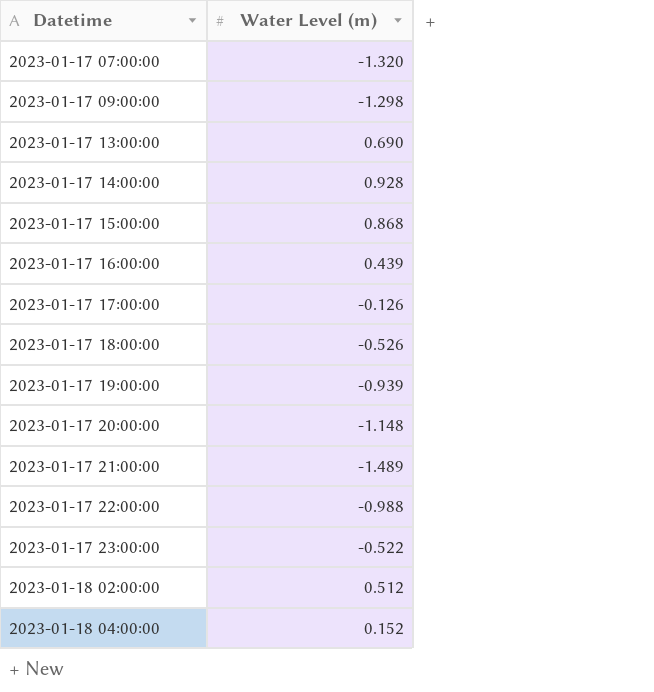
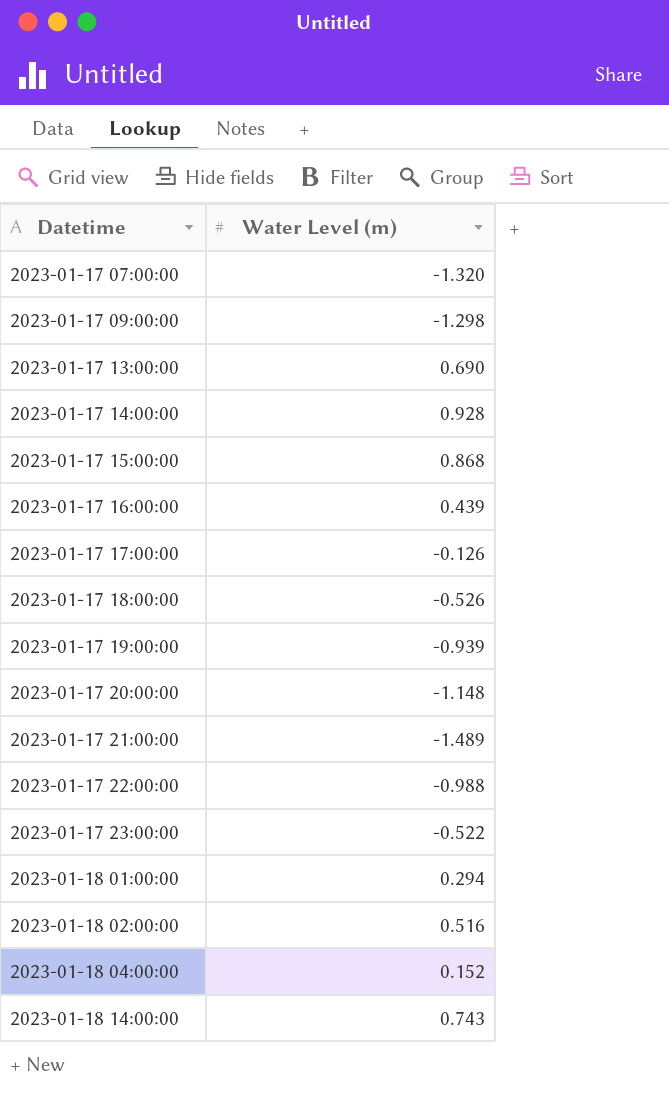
row 2023-01-18 01:00:00: none -> 0.294
2023-01-18 02:00:00 | Water Level (m): 0.512 -> 0.516
row 2023-01-18 14:00:00: none -> 0.743

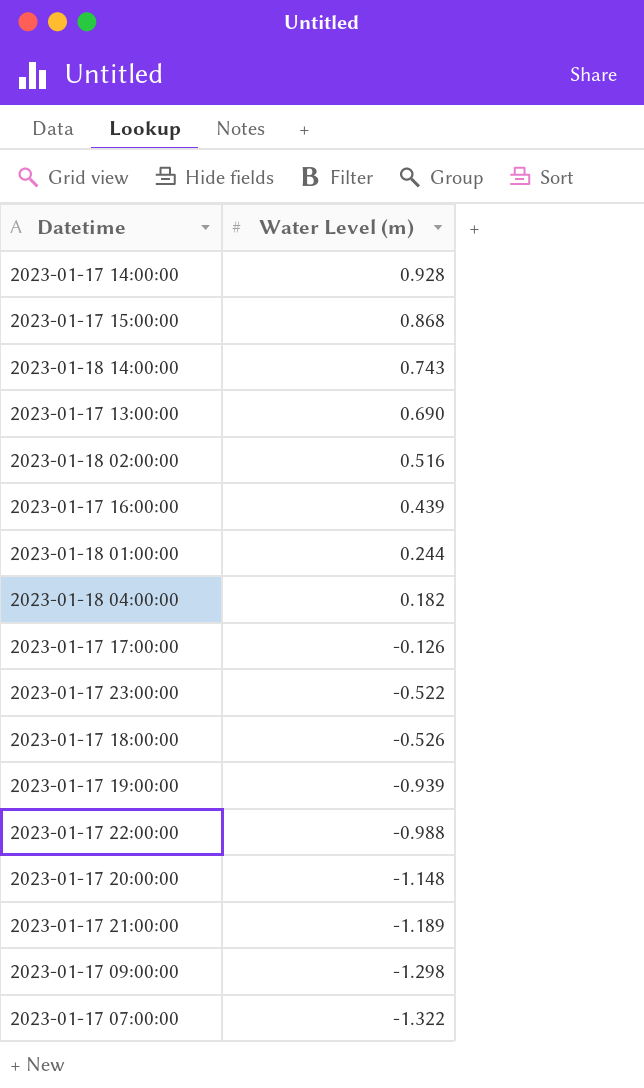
row order: Datetime ascending -> Water Level (m) descending
2023-01-18 01:00:00 | Water Level (m): 0.294 -> 0.244
2023-01-18 04:00:00 | Water Level (m): 0.152 -> 0.182
2023-01-17 21:00:00 | Water Level (m): -1.489 -> -1.189
2023-01-17 07:00:00 | Water Level (m): -1.320 -> -1.322

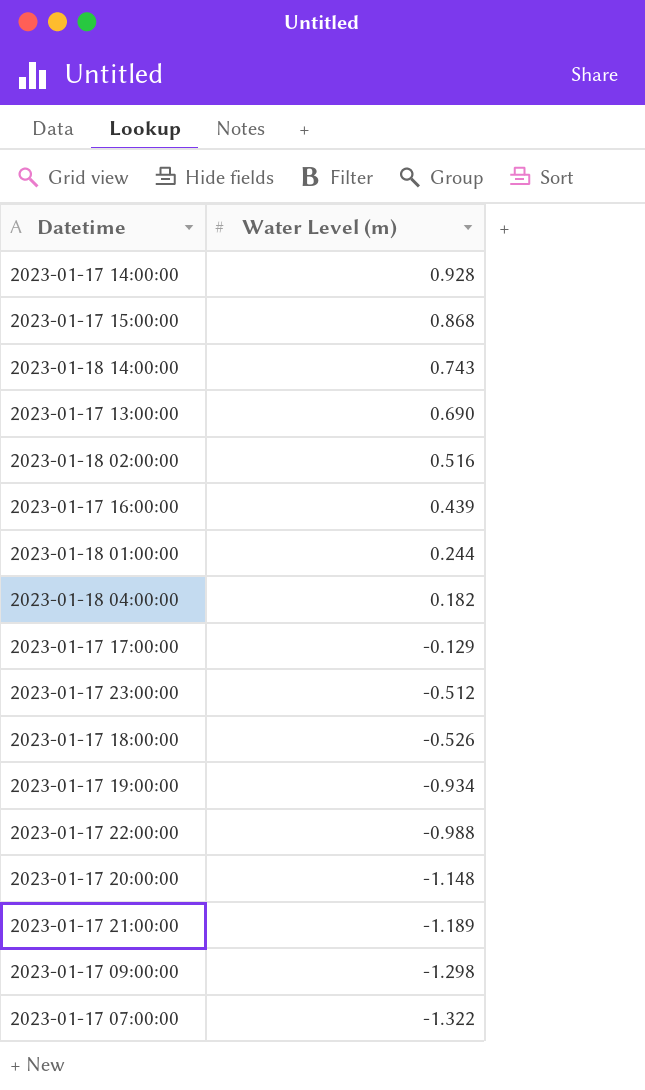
2023-01-17 17:00:00 | Water Level (m): -0.126 -> -0.129
2023-01-17 23:00:00 | Water Level (m): -0.522 -> -0.512
2023-01-17 19:00:00 | Water Level (m): -0.939 -> -0.934

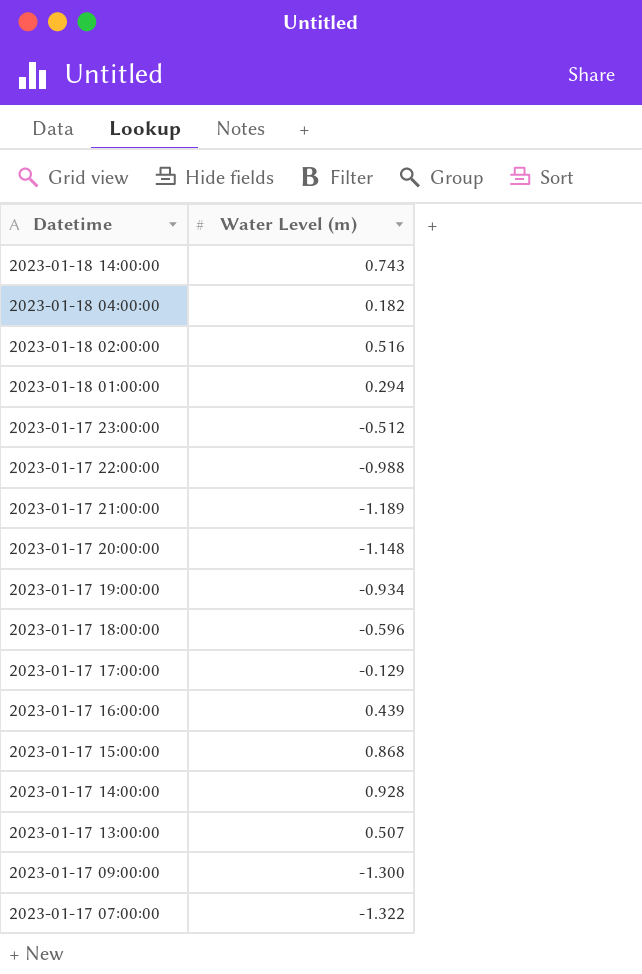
row order: Water Level (m) descending -> Datetime descending
2023-01-18 01:00:00 | Water Level (m): 0.244 -> 0.294
2023-01-17 18:00:00 | Water Level (m): -0.526 -> -0.596
2023-01-17 13:00:00 | Water Level (m): 0.690 -> 0.507
2023-01-17 09:00:00 | Water Level (m): -1.298 -> -1.300

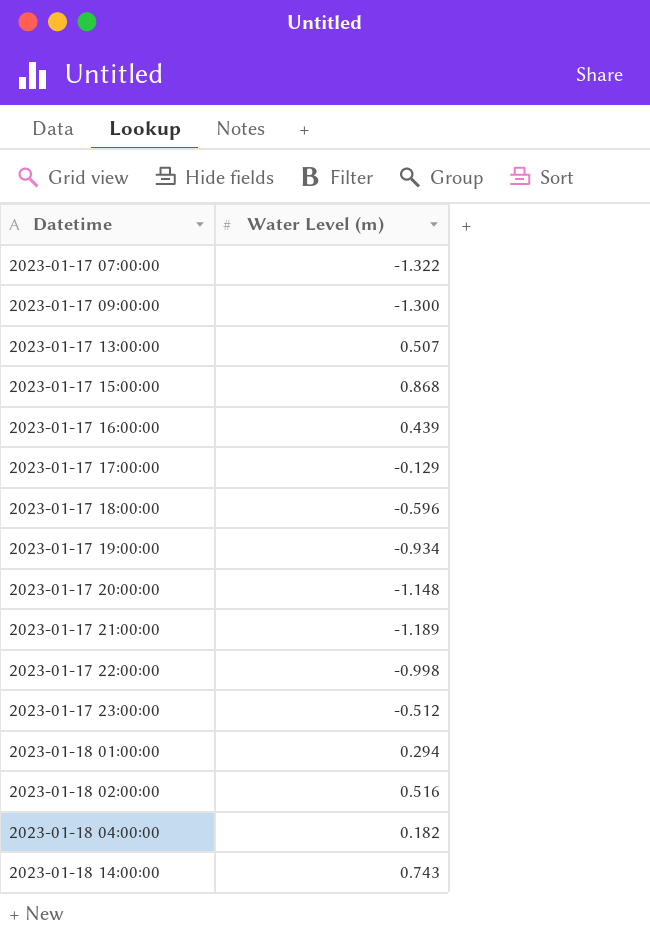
row order: Datetime descending -> Datetime ascending
row 2023-01-17 14:00:00: 0.928 -> none
2023-01-17 22:00:00 | Water Level (m): -0.988 -> -0.998

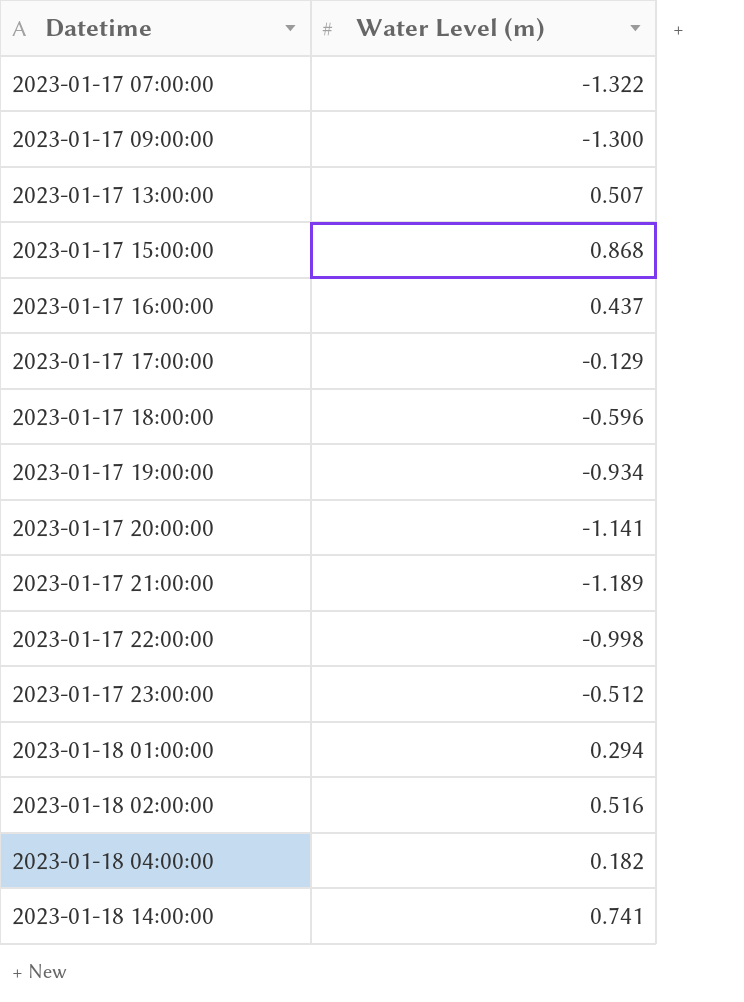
2023-01-17 16:00:00 | Water Level (m): 0.439 -> 0.437
2023-01-17 20:00:00 | Water Level (m): -1.148 -> -1.141
2023-01-18 14:00:00 | Water Level (m): 0.743 -> 0.741

